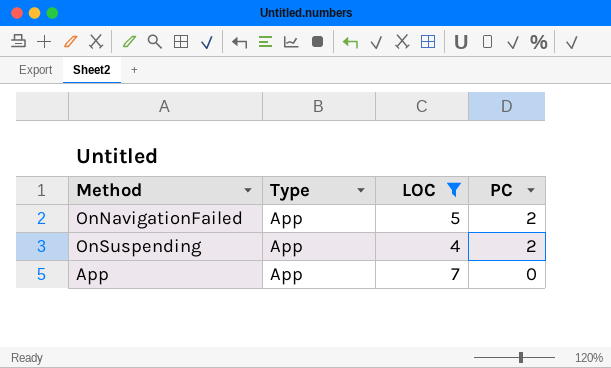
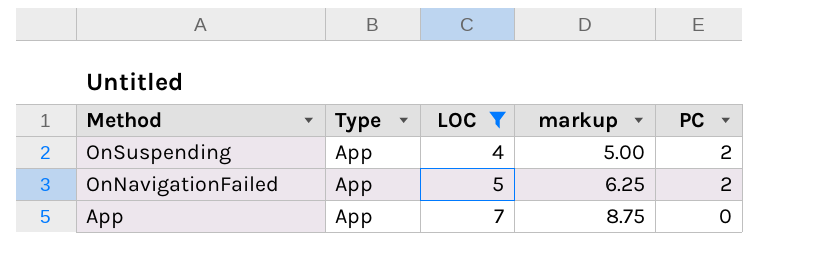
row order: PC descending -> Method descending
column markup | formula: none -> [LOC] * 1.25

